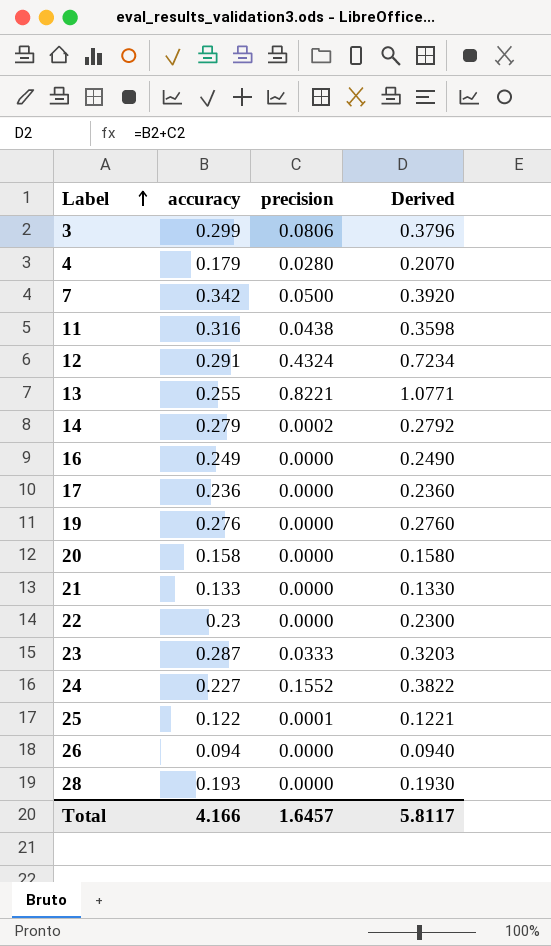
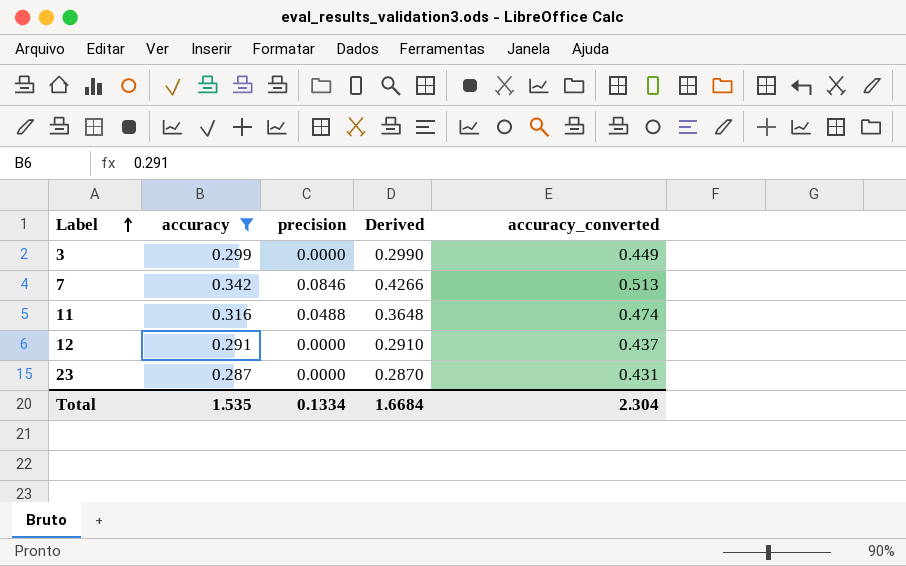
filter: none -> accuracy >= 0.287
column accuracy_converted | formula: none -> [accuracy] * 1.5
3 | precision: 0.0806 -> 0.0000
3 | Derived: 0.3796 -> 0.2990
7 | precision: 0.0500 -> 0.0846
7 | Derived: 0.3920 -> 0.4266
11 | precision: 0.0438 -> 0.0488
11 | Derived: 0.3598 -> 0.3648
12 | precision: 0.4324 -> 0.0000
12 | Derived: 0.7234 -> 0.2910
23 | precision: 0.0333 -> 0.0000
23 | Derived: 0.3203 -> 0.2870
Total | accuracy: 4.166 -> 1.535
Total | precision: 1.6457 -> 0.1334
Total | Derived: 5.8117 -> 1.6684

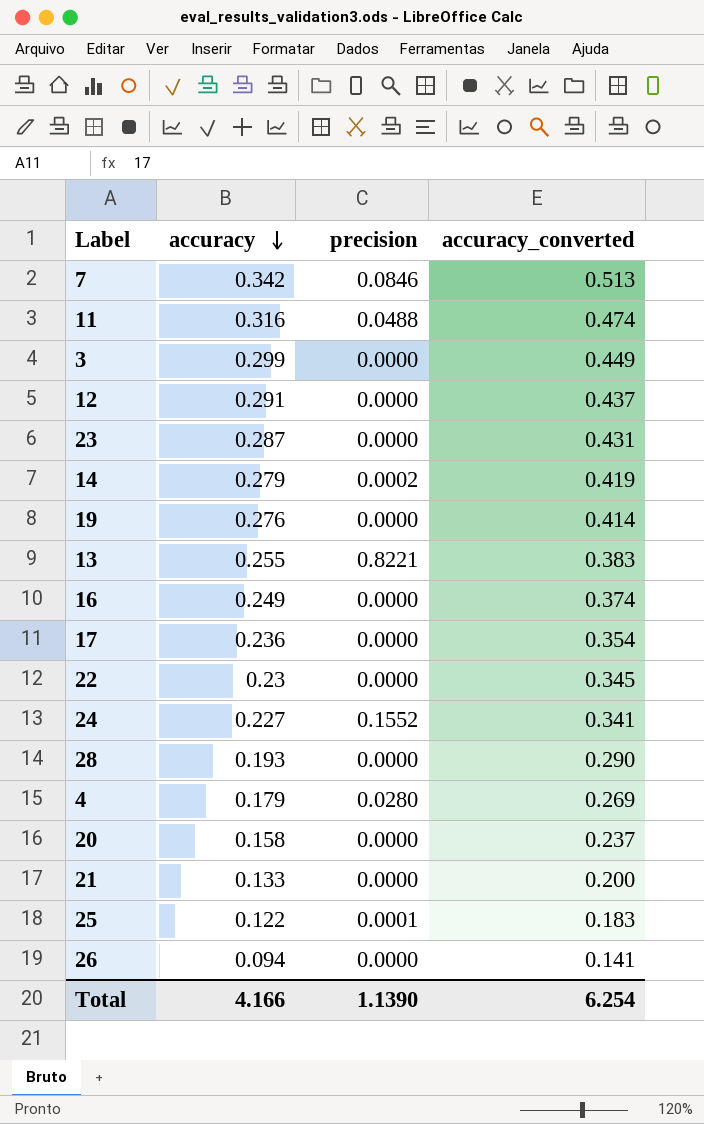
filter: accuracy >= 0.287 -> none
row order: Label ascending -> accuracy descending
column Derived | formula: [accuracy] + [precision] -> none
Total | accuracy: 1.535 -> 4.166
Total | precision: 0.1334 -> 1.1390
Total | accuracy_converted: 2.304 -> 6.254

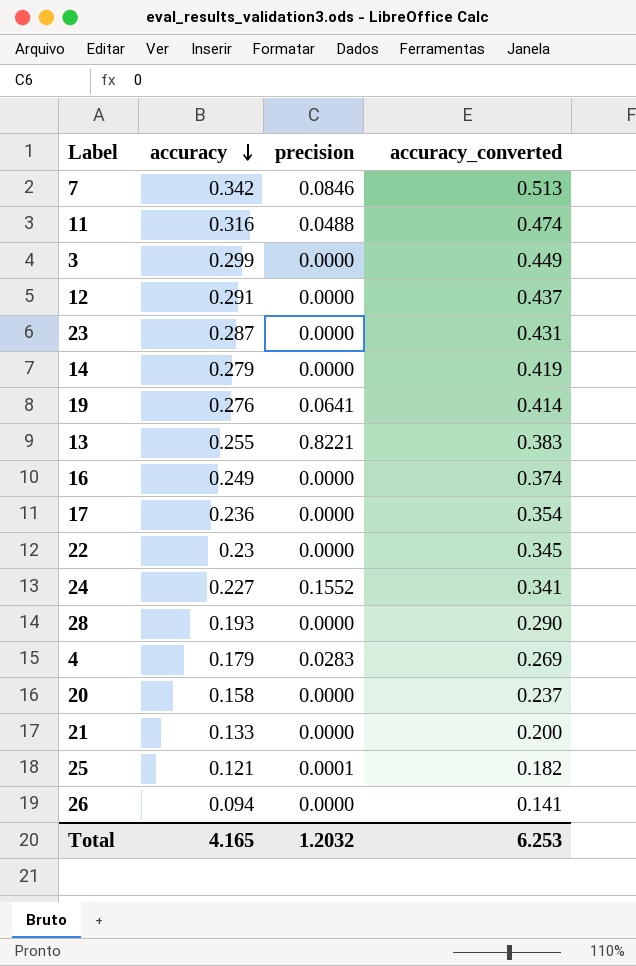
14 | precision: 0.0002 -> 0.0000
19 | precision: 0.0000 -> 0.0641
4 | precision: 0.0280 -> 0.0283
25 | accuracy: 0.122 -> 0.121
25 | accuracy_converted: 0.183 -> 0.182
Total | accuracy: 4.166 -> 4.165
Total | precision: 1.1390 -> 1.2032
Total | accuracy_converted: 6.254 -> 6.253

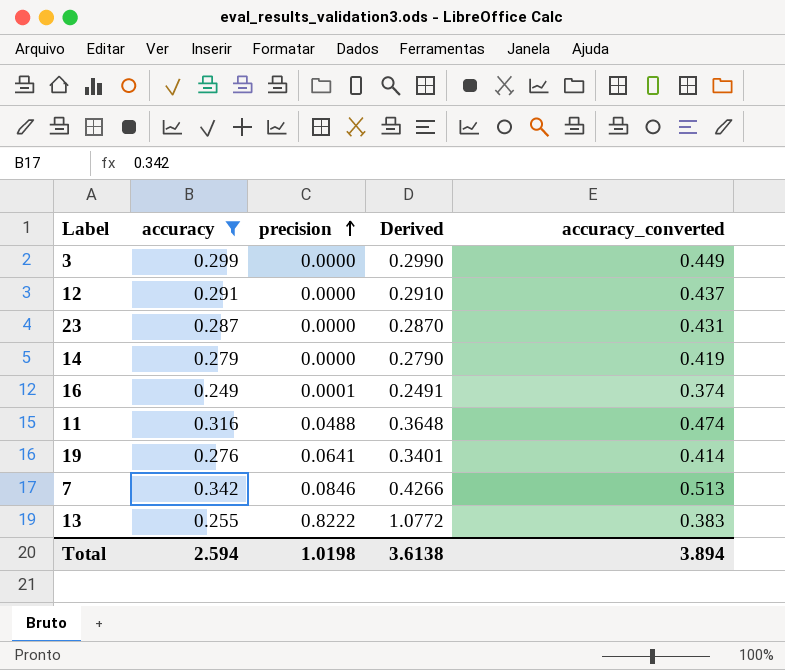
filter: none -> accuracy >= 0.249
row order: accuracy descending -> precision ascending
column Derived | formula: none -> [accuracy] + [precision]
16 | precision: 0.0000 -> 0.0001
13 | precision: 0.8221 -> 0.8222
Total | accuracy: 4.165 -> 2.594
Total | precision: 1.2032 -> 1.0198
Total | accuracy_converted: 6.253 -> 3.894

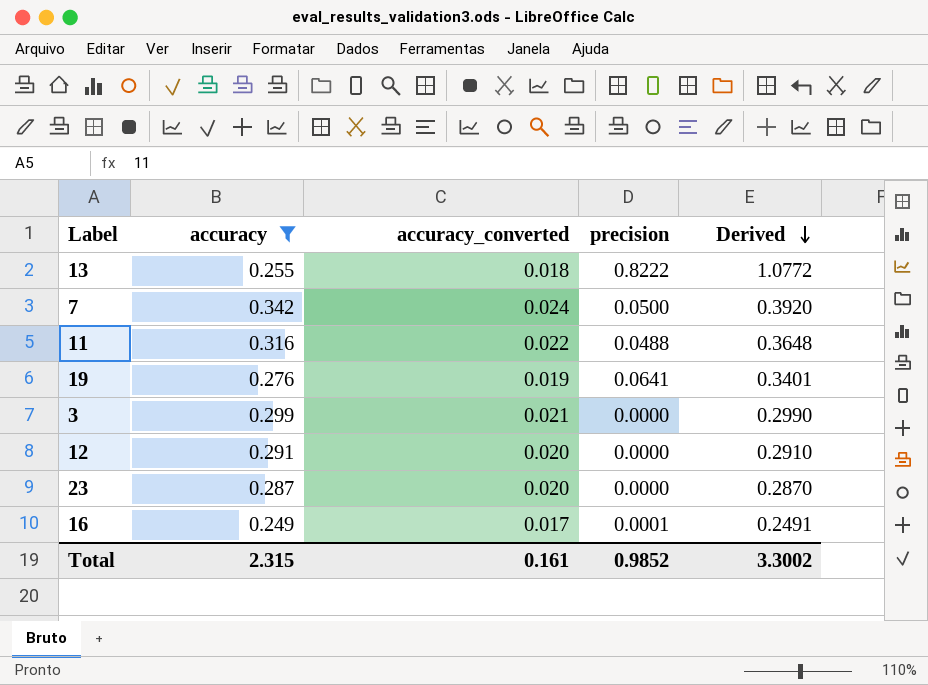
row order: precision ascending -> Derived descending
column accuracy_converted | formula: [accuracy] * 1.5 -> [accuracy] * 0.07
column accuracy_converted | position: 5 -> 3
row 14: 0.279 | 0.0000 | 0.2790 | 0.419 -> none
7 | precision: 0.0846 -> 0.0500
7 | Derived: 0.4266 -> 0.3920
Total | accuracy: 2.594 -> 2.315
Total | accuracy_converted: 3.894 -> 0.161
Total | precision: 1.0198 -> 0.9852
Total | Derived: 3.6138 -> 3.3002

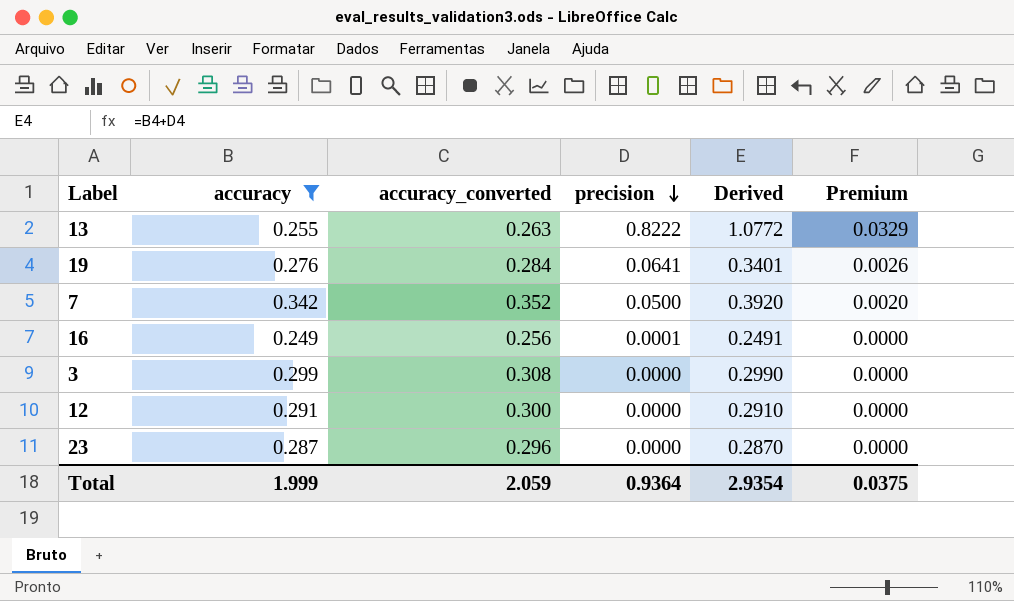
row order: Derived descending -> precision descending
column accuracy_converted | formula: [accuracy] * 0.07 -> [accuracy] * 1.03
column Premium | formula: none -> [precision] * 0.04
row 11: 0.316 | 0.022 | 0.0488 | 0.3648 -> none
Total | accuracy: 2.315 -> 1.999
Total | accuracy_converted: 0.161 -> 2.059
Total | precision: 0.9852 -> 0.9364
Total | Derived: 3.3002 -> 2.9354

